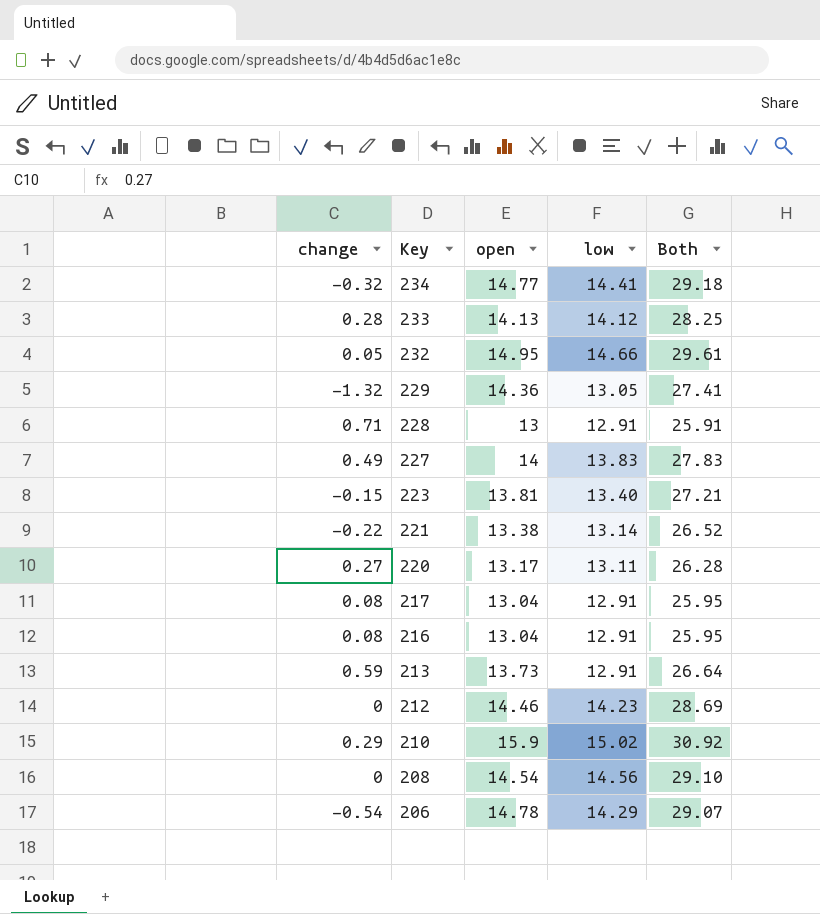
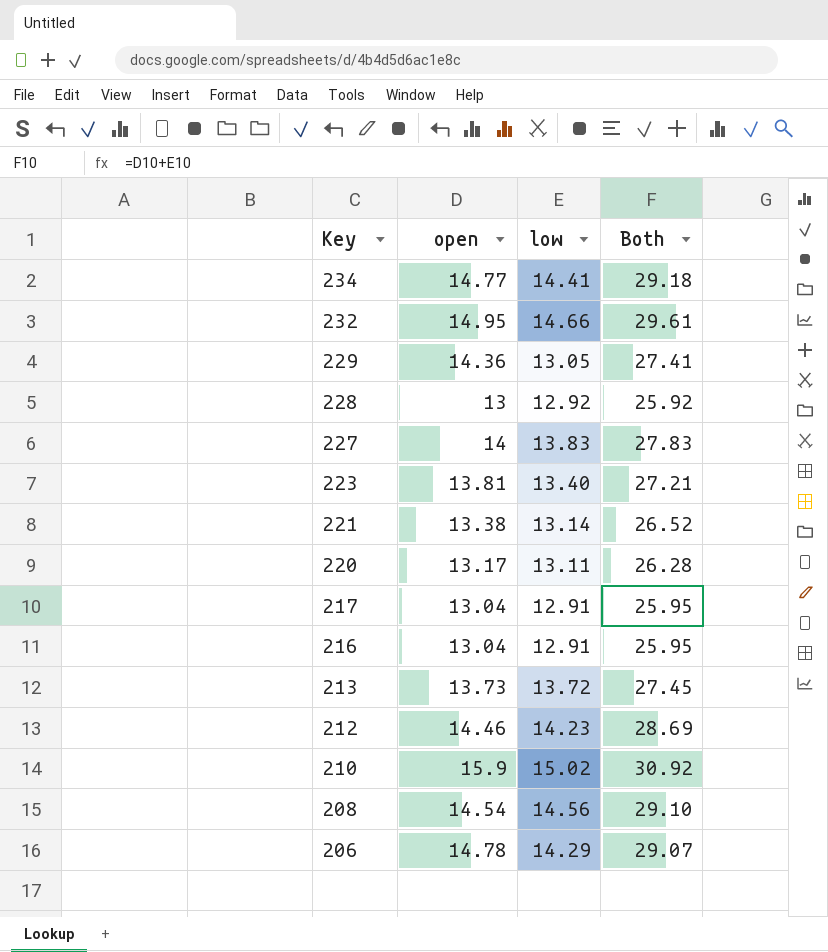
column change | position: 1 -> none
row 233: 0.28 | 14.13 | 14.12 | 28.25 -> none
228 | low: 12.91 -> 12.92
228 | Both: 25.91 -> 25.92
213 | low: 12.91 -> 13.72
213 | Both: 26.64 -> 27.45

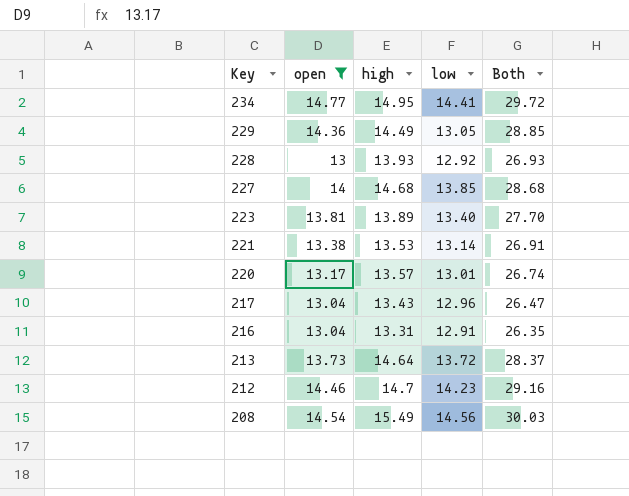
filter: none -> open <= 14.77
column high | position: none -> 3
column Both | formula: [open] + [low] -> [open] + [high]
227 | low: 13.83 -> 13.85
220 | low: 13.11 -> 13.01
217 | low: 12.91 -> 12.96

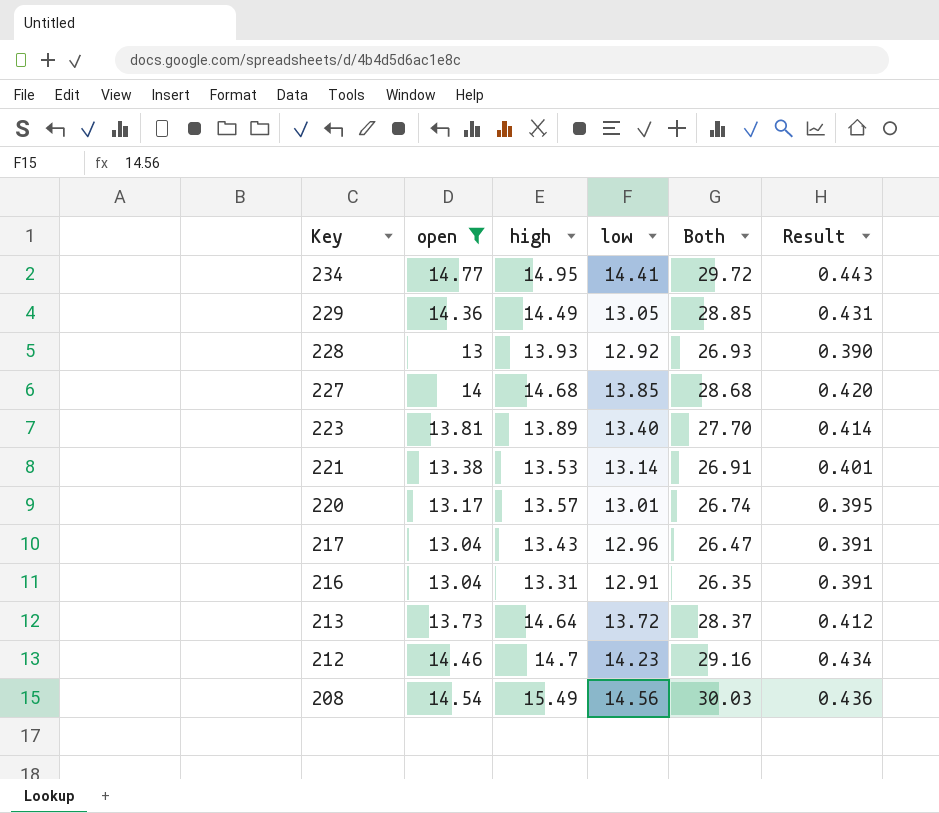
column Result | formula: none -> [open] * 0.03

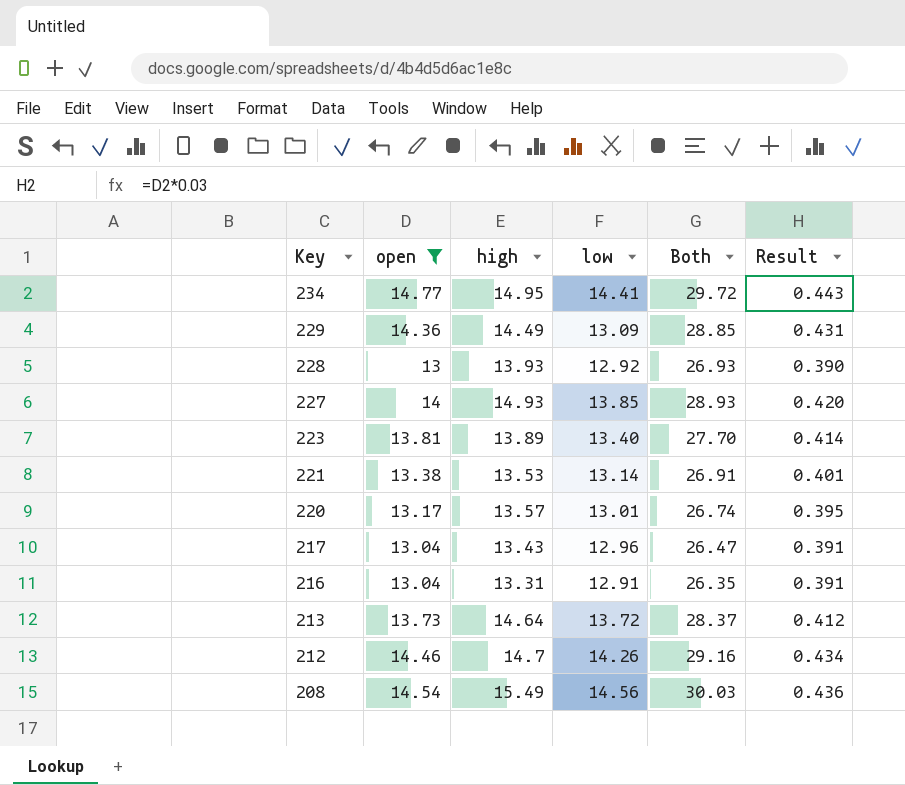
229 | low: 13.05 -> 13.09
227 | high: 14.68 -> 14.93
227 | Both: 28.68 -> 28.93
212 | low: 14.23 -> 14.26

